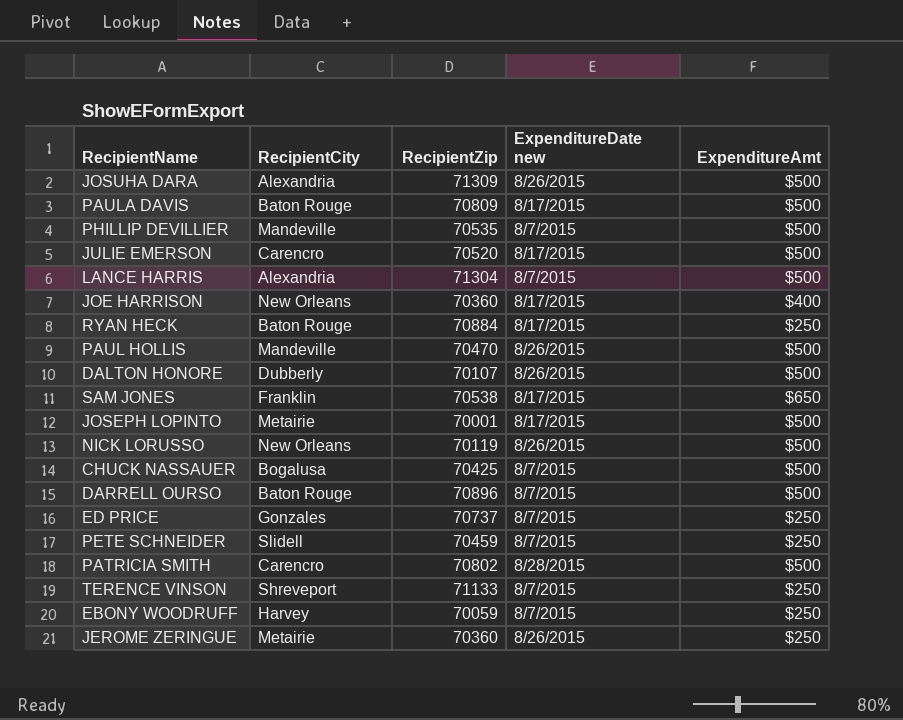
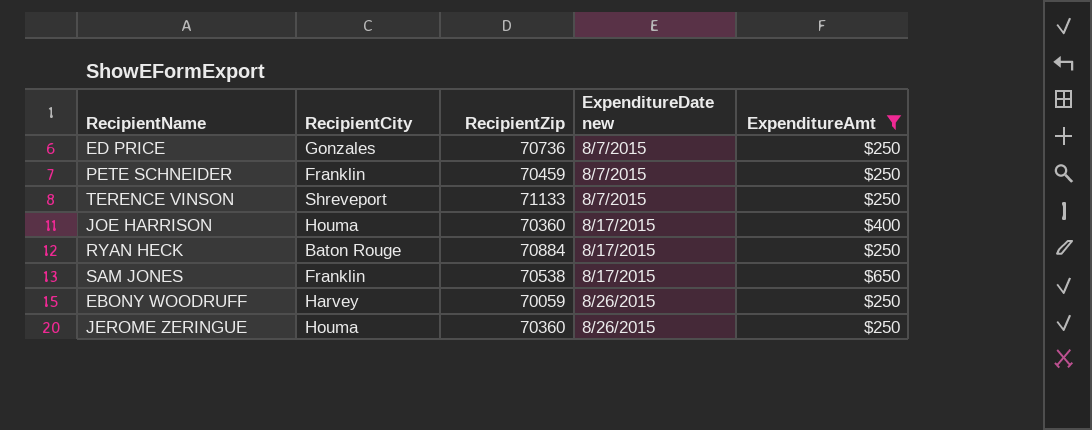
filter: none -> ExpenditureAmt != $500
row order: none -> ExpenditureDate new ascending
ED PRICE | RecipientZip: 70737 -> 70736
PETE SCHNEIDER | RecipientCity: Slidell -> Franklin
JOE HARRISON | RecipientCity: New Orleans -> Houma
EBONY WOODRUFF | ExpenditureDate new: 8/7/2015 -> 8/26/2015
JEROME ZERINGUE | RecipientCity: Metairie -> Houma

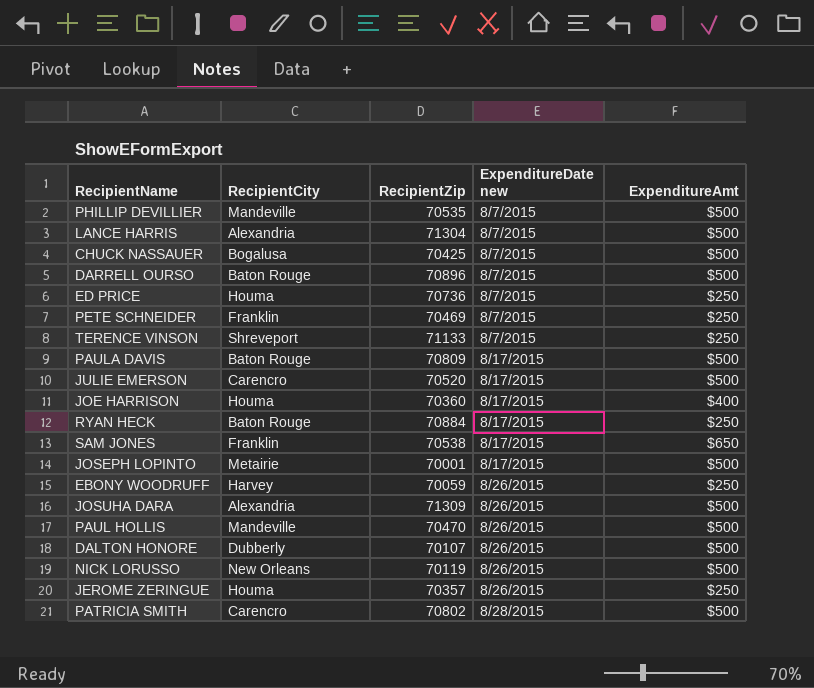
filter: ExpenditureAmt != $500 -> none
ED PRICE | RecipientCity: Gonzales -> Houma
PETE SCHNEIDER | RecipientZip: 70459 -> 70469
JEROME ZERINGUE | RecipientZip: 70360 -> 70357

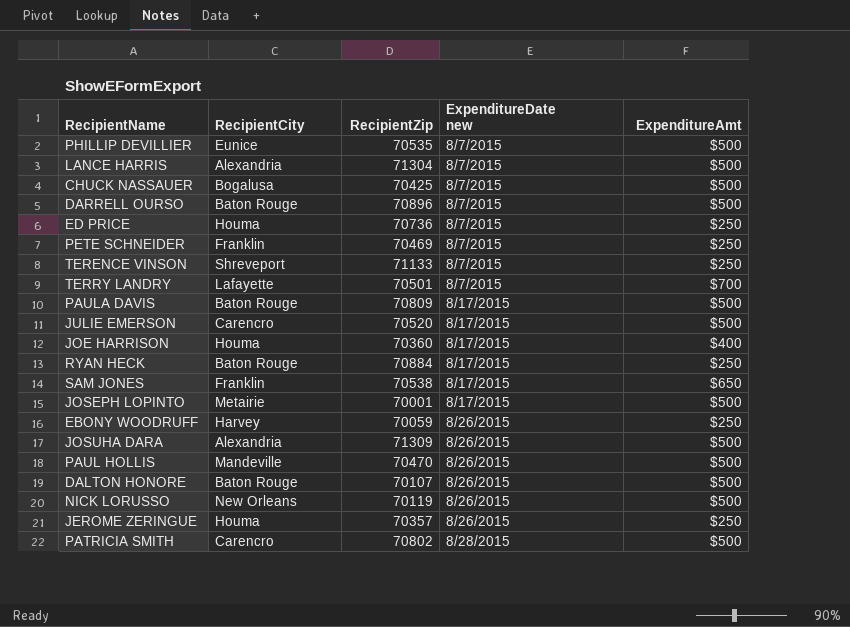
PHILLIP DEVILLIER | RecipientCity: Mandeville -> Eunice
row TERRY LANDRY: none -> Lafayette | 70501 | 8/7/2015 | $700
DALTON HONORE | RecipientCity: Dubberly -> Baton Rouge

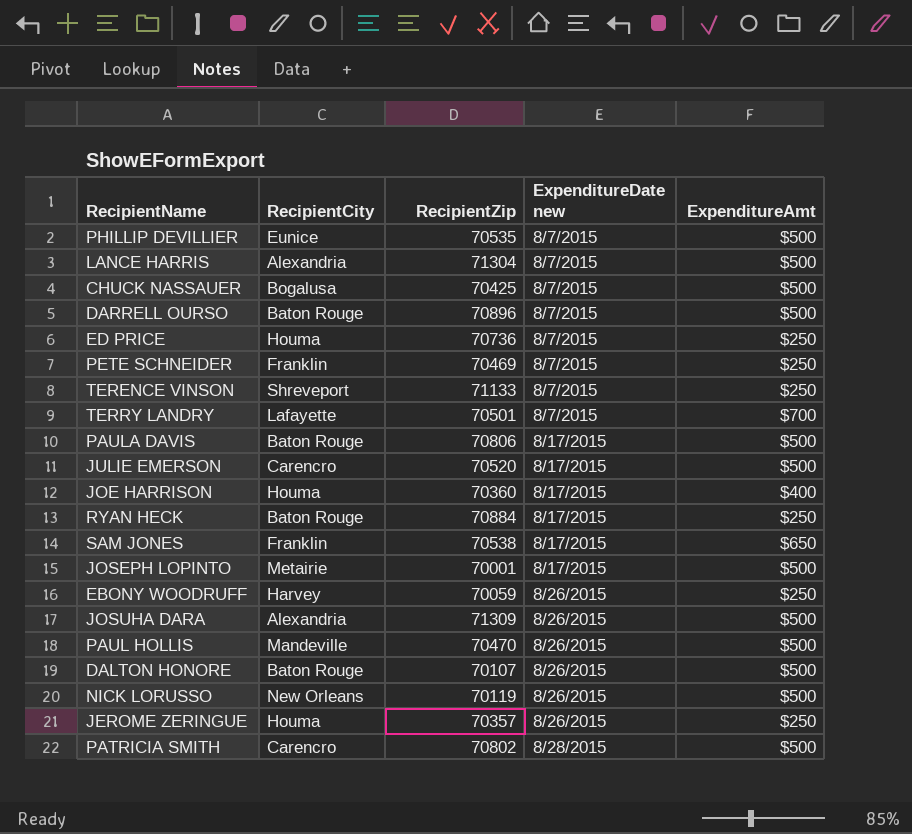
PAULA DAVIS | RecipientZip: 70809 -> 70806

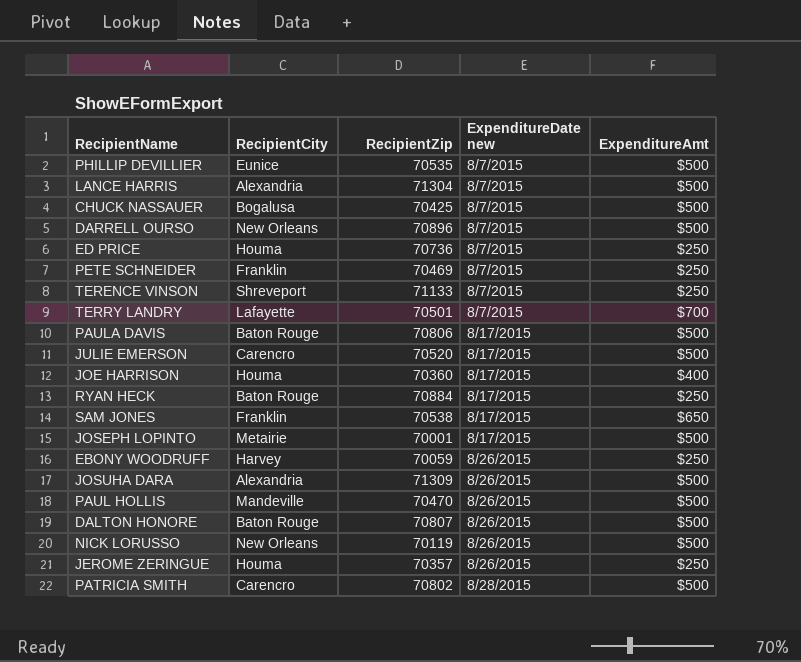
DARRELL OURSO | RecipientCity: Baton Rouge -> New Orleans
DALTON HONORE | RecipientZip: 70107 -> 70807

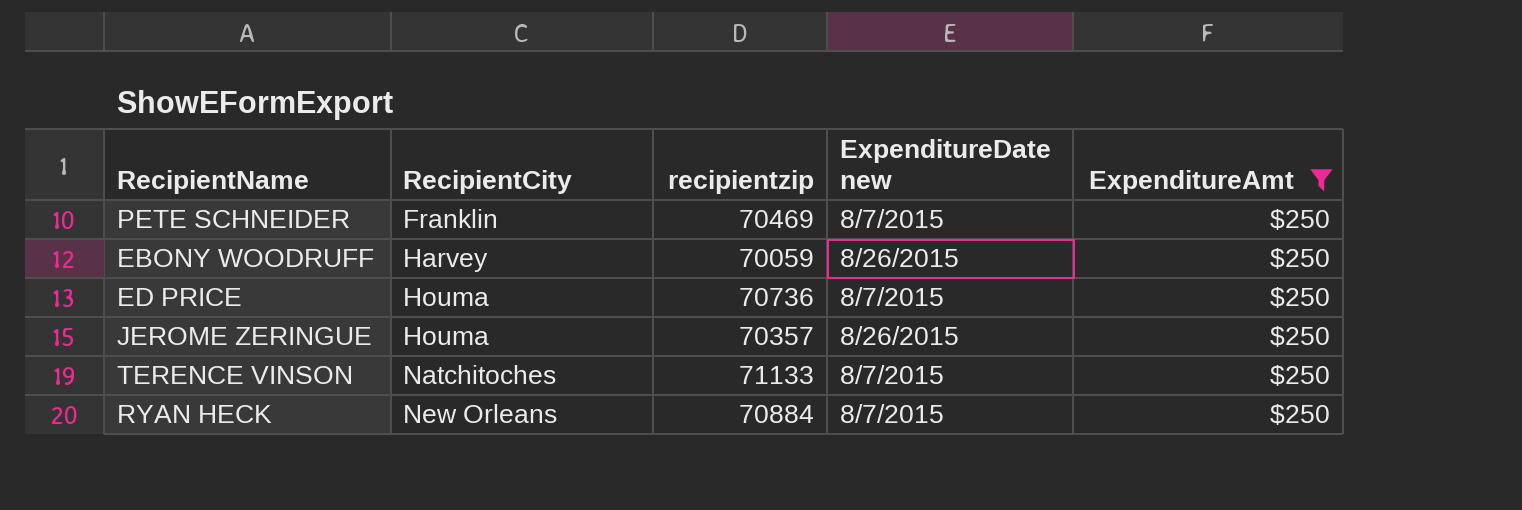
filter: none -> ExpenditureAmt = $250
row order: ExpenditureDate new ascending -> RecipientCity ascending
column name: RecipientZip -> recipientzip
TERENCE VINSON | RecipientCity: Shreveport -> Natchitoches
RYAN HECK | RecipientCity: Baton Rouge -> New Orleans
RYAN HECK | ExpenditureDate new: 8/17/2015 -> 8/7/2015

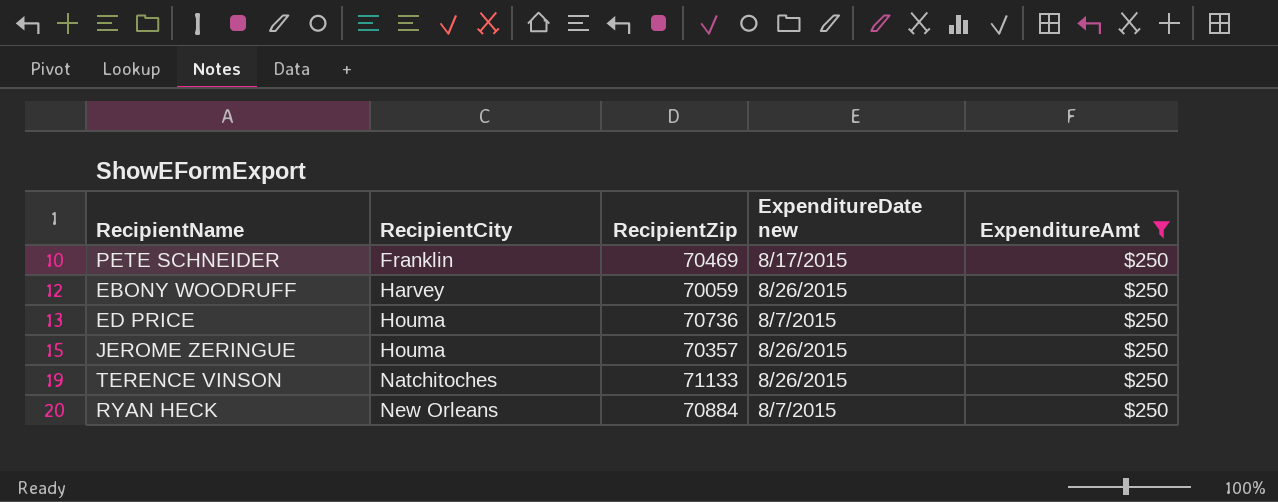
column name: recipientzip -> RecipientZip
PETE SCHNEIDER | ExpenditureDate new: 8/7/2015 -> 8/17/2015
TERENCE VINSON | ExpenditureDate new: 8/7/2015 -> 8/26/2015

